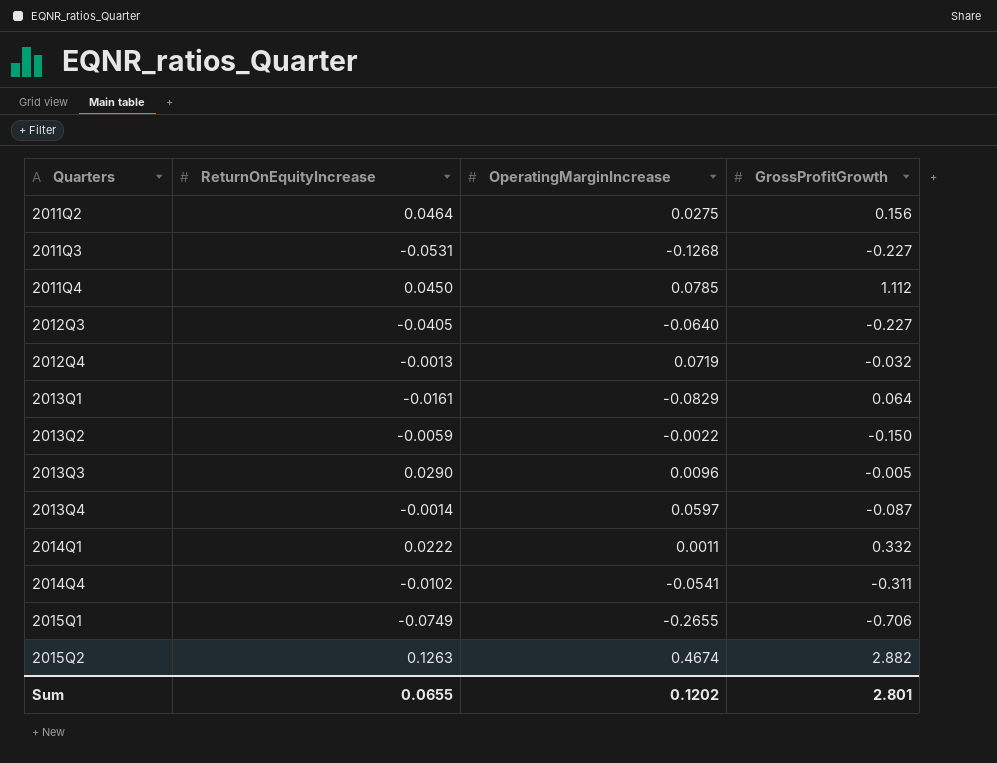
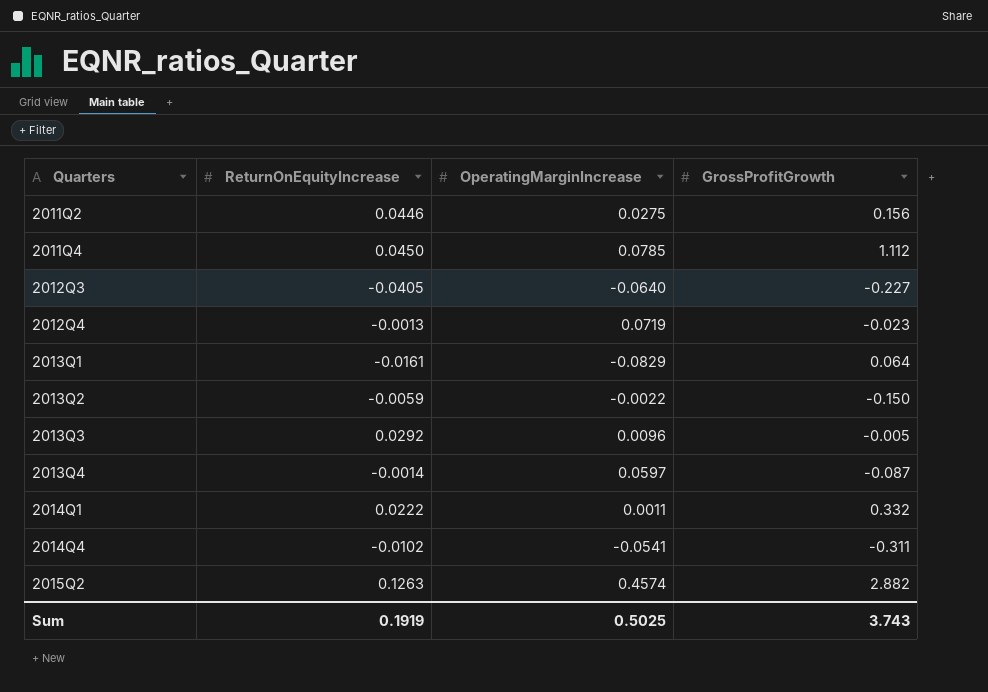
row 2011Q3: -0.0531 | -0.1268 | -0.227 -> none
row 2015Q1: -0.0749 | -0.2655 | -0.706 -> none
2011Q2 | ReturnOnEquityIncrease: 0.0464 -> 0.0446
2012Q4 | GrossProfitGrowth: -0.032 -> -0.023
2013Q3 | ReturnOnEquityIncrease: 0.0290 -> 0.0292
2015Q2 | OperatingMarginIncrease: 0.4674 -> 0.4574
Sum | ReturnOnEquityIncrease: 0.0655 -> 0.1919
Sum | OperatingMarginIncrease: 0.1202 -> 0.5025
Sum | GrossProfitGrowth: 2.801 -> 3.743

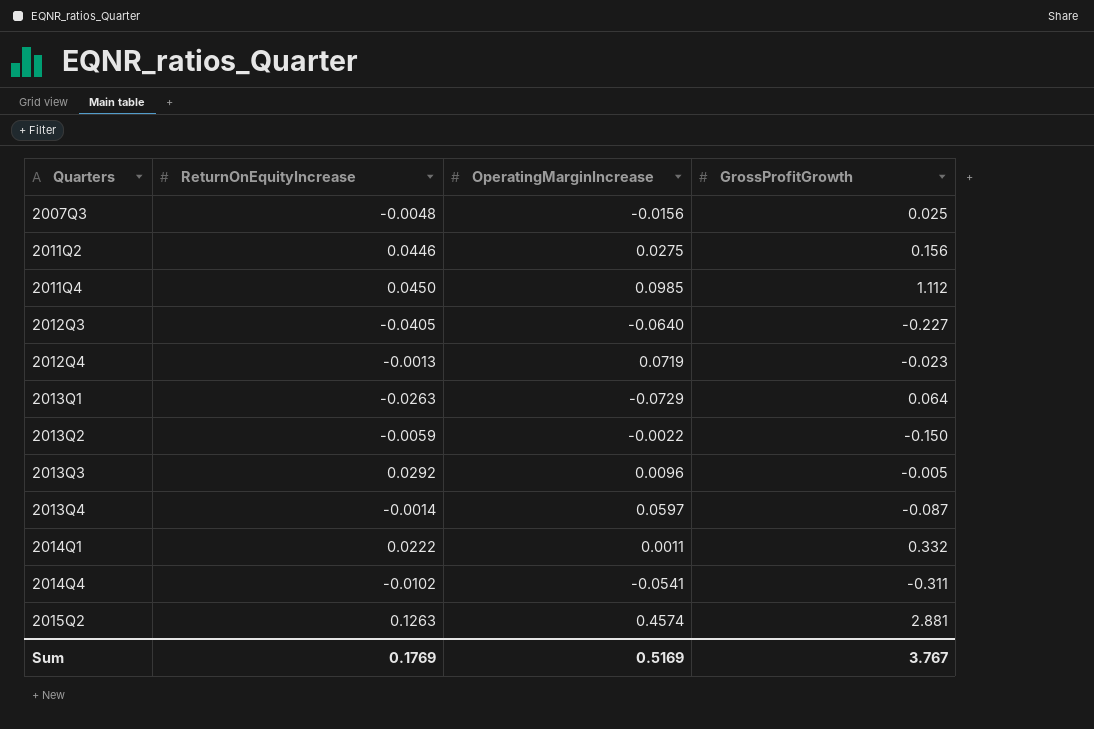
row 2007Q3: none -> -0.0048 | -0.0156 | 0.025
2011Q4 | OperatingMarginIncrease: 0.0785 -> 0.0985
2013Q1 | ReturnOnEquityIncrease: -0.0161 -> -0.0263
2013Q1 | OperatingMarginIncrease: -0.0829 -> -0.0729
2015Q2 | GrossProfitGrowth: 2.882 -> 2.881
Sum | ReturnOnEquityIncrease: 0.1919 -> 0.1769
Sum | OperatingMarginIncrease: 0.5025 -> 0.5169
Sum | GrossProfitGrowth: 3.743 -> 3.767

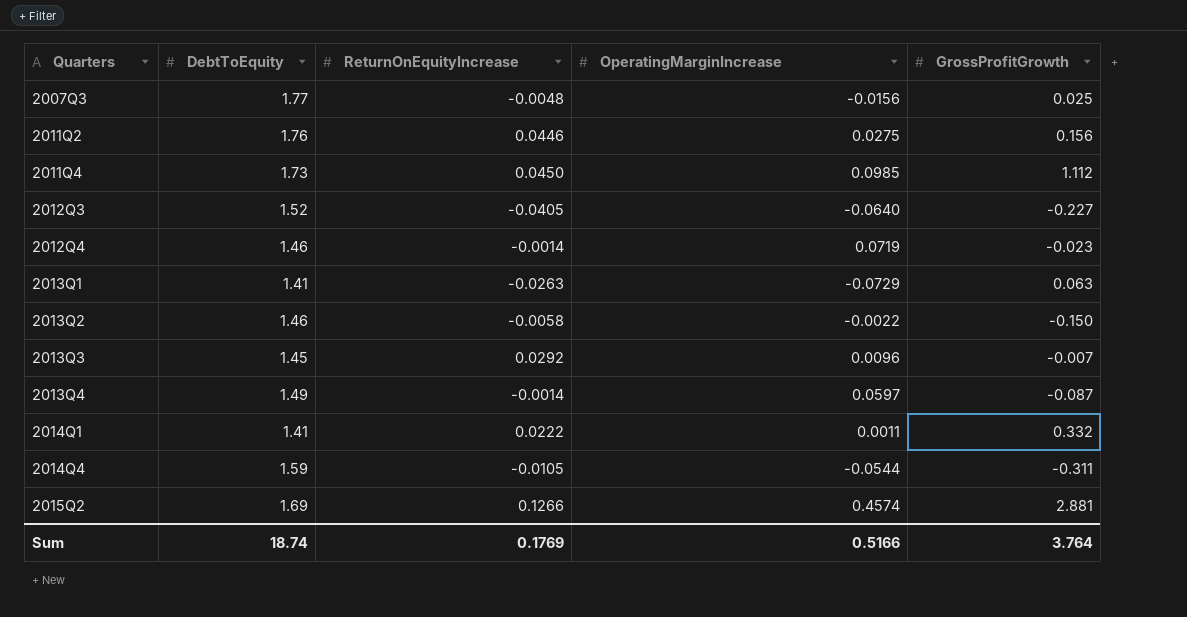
column DebtToEquity | position: none -> 2
2012Q4 | ReturnOnEquityIncrease: -0.0013 -> -0.0014
2013Q1 | GrossProfitGrowth: 0.064 -> 0.063
2013Q2 | ReturnOnEquityIncrease: -0.0059 -> -0.0058
2013Q3 | GrossProfitGrowth: -0.005 -> -0.007
2014Q4 | ReturnOnEquityIncrease: -0.0102 -> -0.0105
2014Q4 | OperatingMarginIncrease: -0.0541 -> -0.0544
2015Q2 | ReturnOnEquityIncrease: 0.1263 -> 0.1266
Sum | OperatingMarginIncrease: 0.5169 -> 0.5166
Sum | GrossProfitGrowth: 3.767 -> 3.764

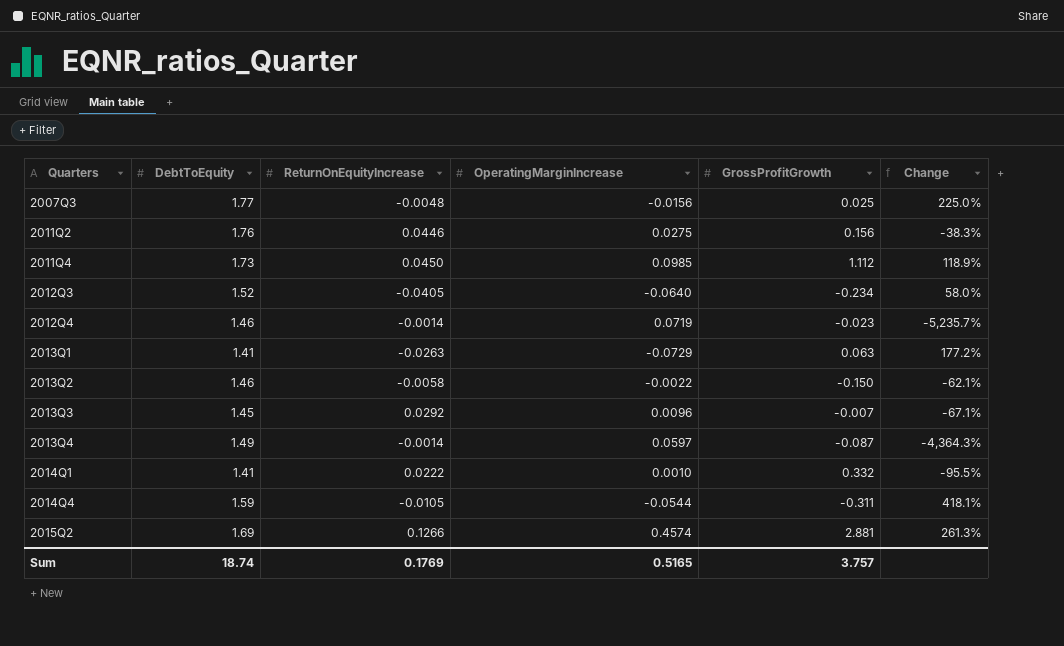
column Change | formula: none -> ([OperatingMarginIncrease] - [ReturnOnEquityIncrease]) / [ReturnOnEquityIncrease]
2012Q3 | GrossProfitGrowth: -0.227 -> -0.234
2014Q1 | OperatingMarginIncrease: 0.0011 -> 0.0010
Sum | OperatingMarginIncrease: 0.5166 -> 0.5165
Sum | GrossProfitGrowth: 3.764 -> 3.757

